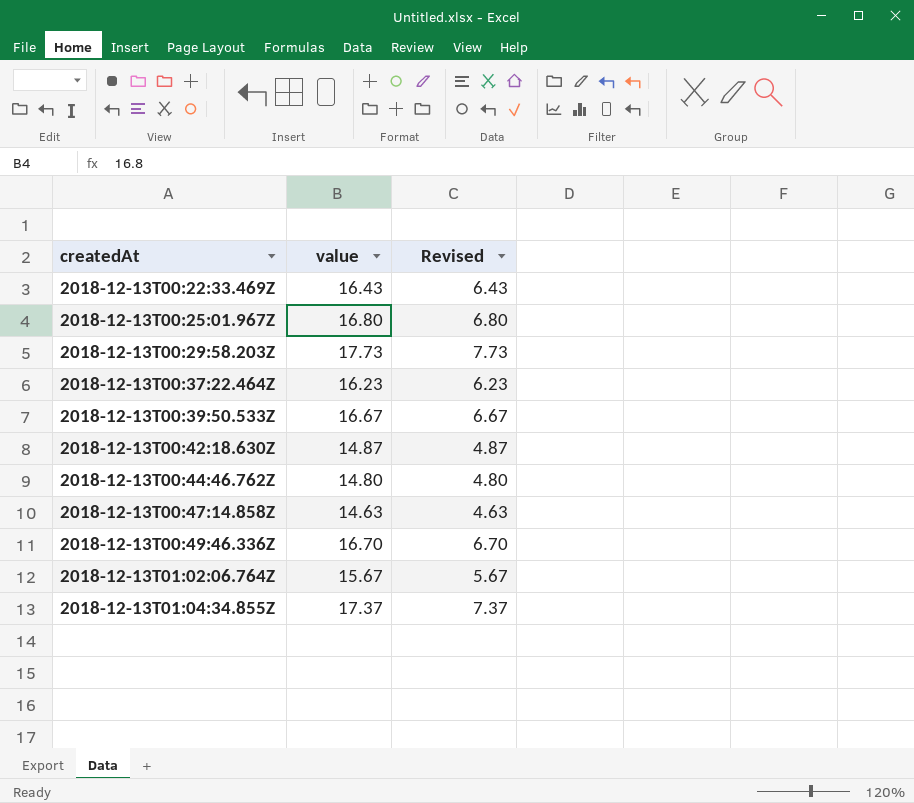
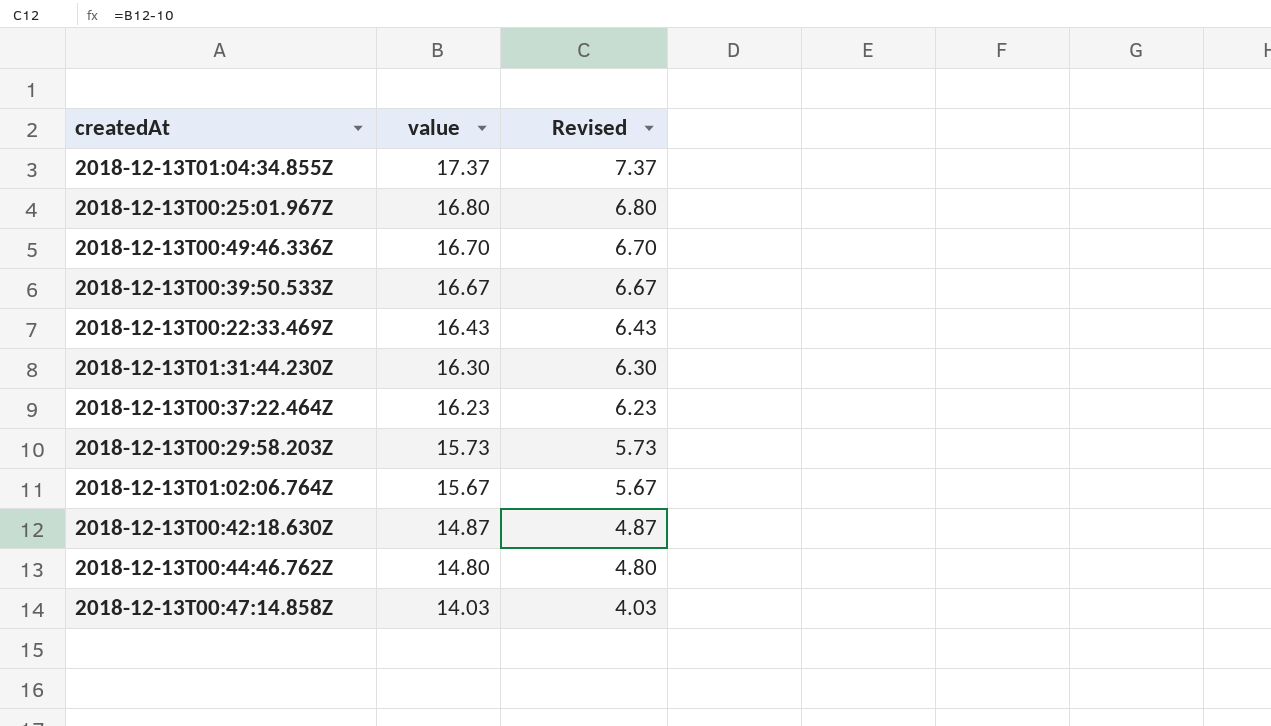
row order: createdAt ascending -> value descending
row 2018-12-13T01:31:44.230Z: none -> 16.30 | 6.30
2018-12-13T00:29:58.203Z | value: 17.73 -> 15.73
2018-12-13T00:29:58.203Z | Revised: 7.73 -> 5.73
2018-12-13T00:47:14.858Z | value: 14.63 -> 14.03
2018-12-13T00:47:14.858Z | Revised: 4.63 -> 4.03

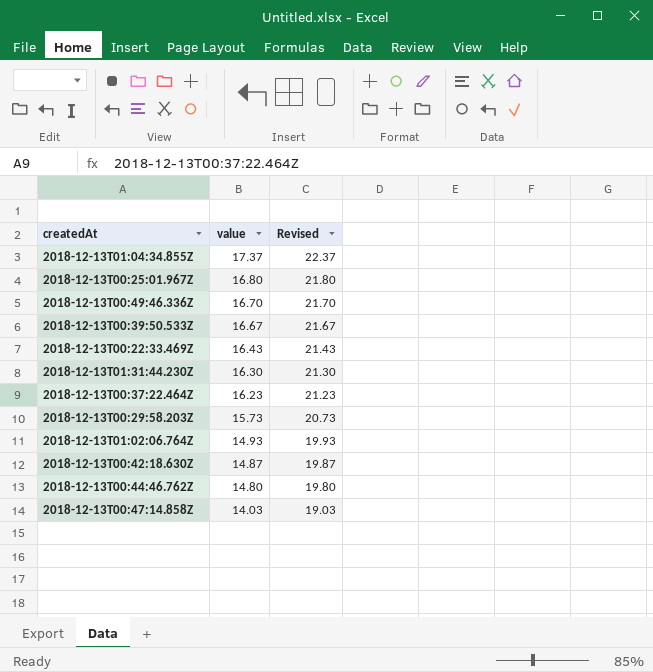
column Revised | formula: [value] - 10 -> [value] + 5
2018-12-13T01:02:06.764Z | value: 15.67 -> 14.93

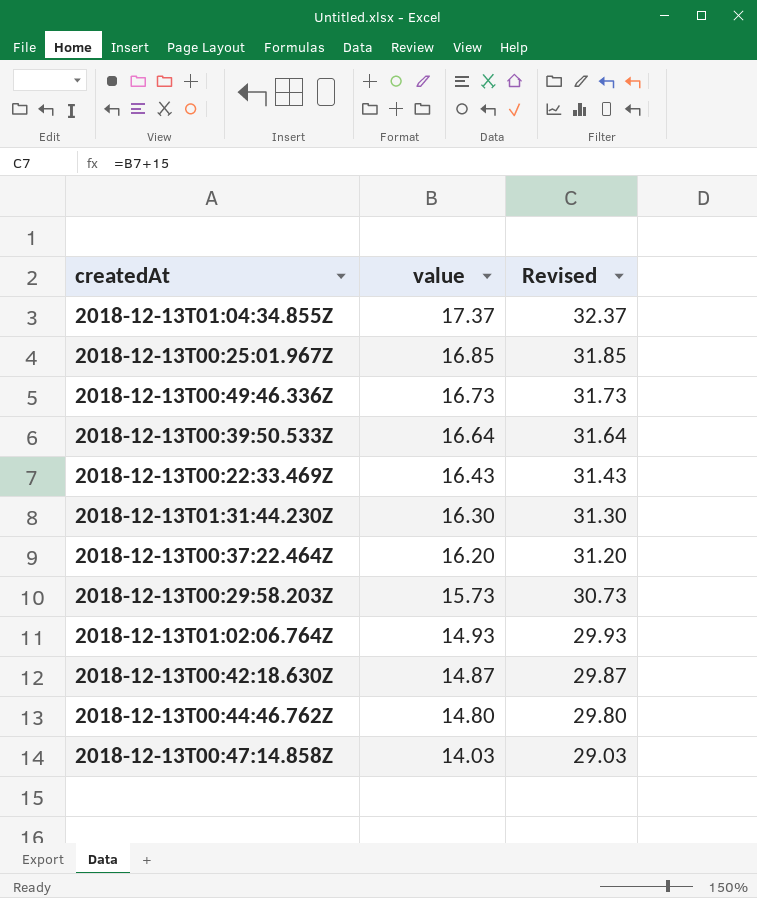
column Revised | formula: [value] + 5 -> [value] + 15
2018-12-13T00:25:01.967Z | value: 16.80 -> 16.85
2018-12-13T00:49:46.336Z | value: 16.70 -> 16.73
2018-12-13T00:39:50.533Z | value: 16.67 -> 16.64
2018-12-13T00:37:22.464Z | value: 16.23 -> 16.20

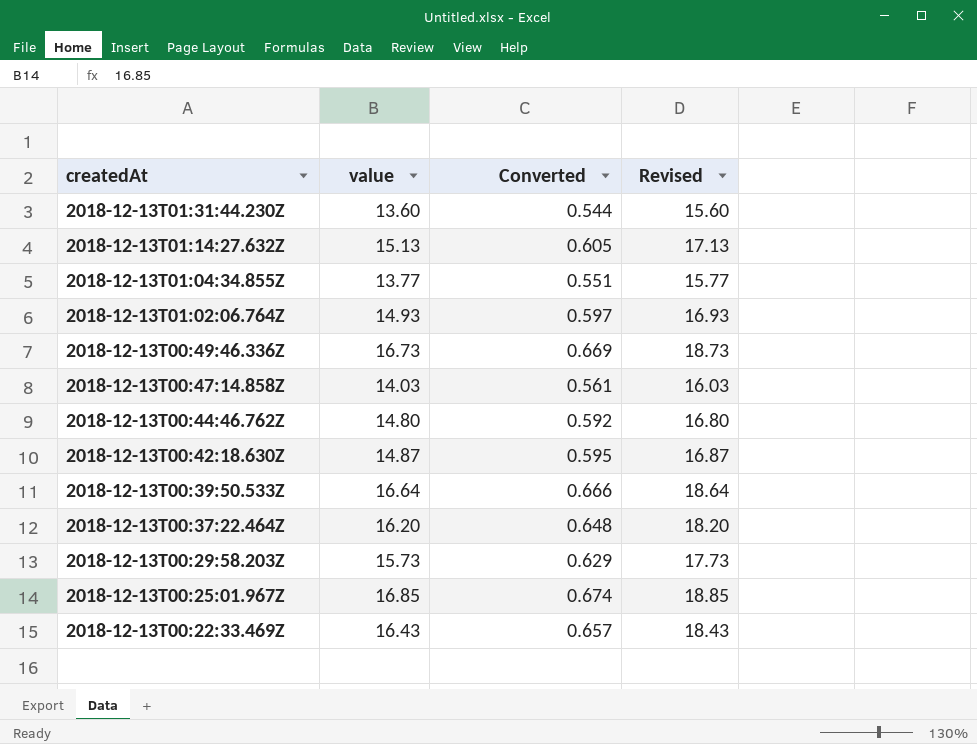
row order: value descending -> createdAt descending
column Converted | formula: none -> [value] * 0.04
column Revised | formula: [value] + 15 -> [value] + 2
2018-12-13T01:31:44.230Z | value: 16.30 -> 13.60
row 2018-12-13T01:14:27.632Z: none -> 15.13 | 0.605 | 17.13
2018-12-13T01:04:34.855Z | value: 17.37 -> 13.77

